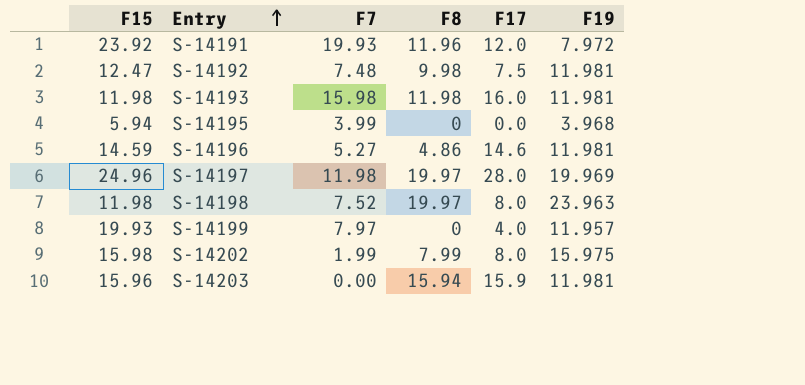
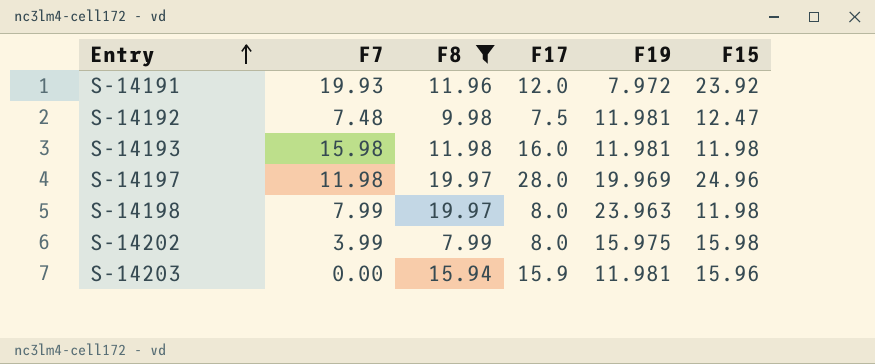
filter: none -> F8 >= 7.99
column F15 | position: 1 -> 6
S-14198 | F7: 7.52 -> 7.99
S-14202 | F7: 1.99 -> 3.99

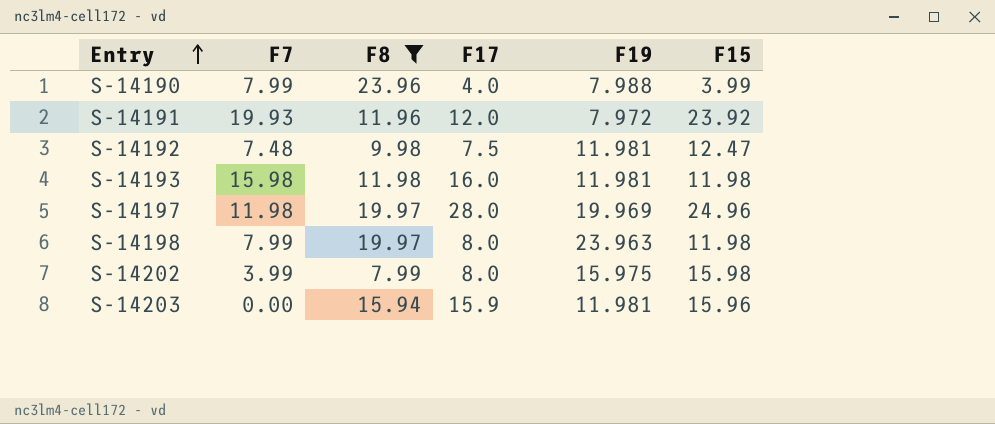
row S-14190: none -> 7.99 | 23.96 | 4.0 | 7.988 | 3.99

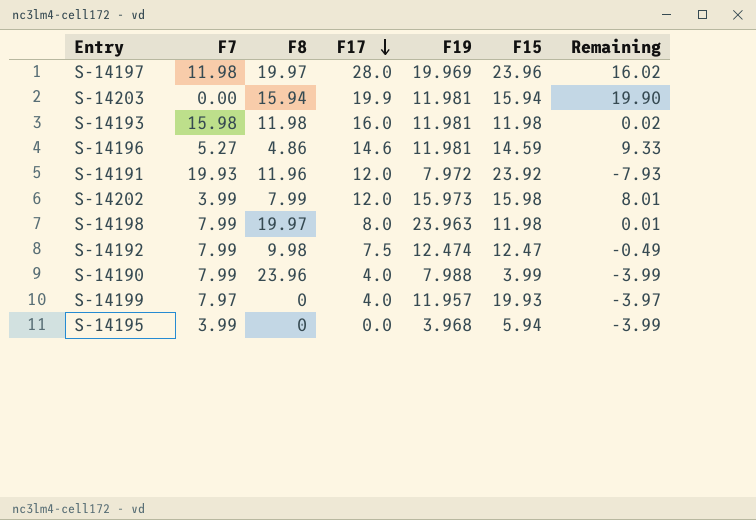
filter: F8 >= 7.99 -> none
row order: Entry ascending -> F17 descending
column Remaining | formula: none -> [F17] - [F7]
S-14197 | F15: 24.96 -> 23.96
S-14203 | F17: 15.9 -> 19.9
S-14203 | F15: 15.96 -> 15.94
S-14202 | F17: 8.0 -> 12.0
S-14202 | F19: 15.975 -> 15.973
S-14192 | F7: 7.48 -> 7.99
S-14192 | F19: 11.981 -> 12.474

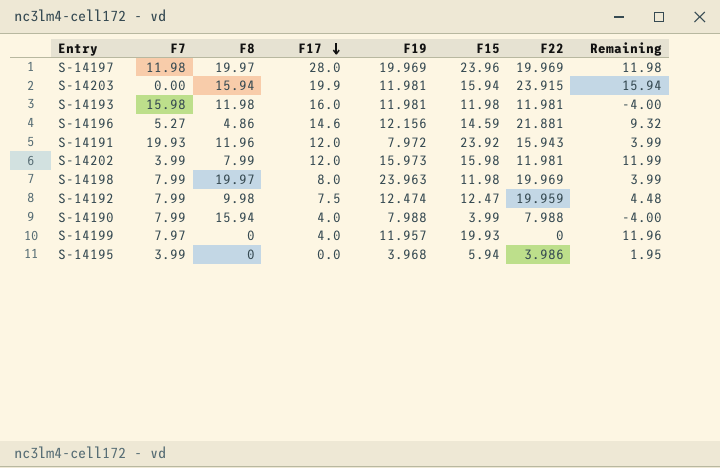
column F22 | position: none -> 7
column Remaining | formula: [F17] - [F7] -> [F15] - [F7]
S-14196 | F19: 11.981 -> 12.156
S-14190 | F8: 23.96 -> 15.94

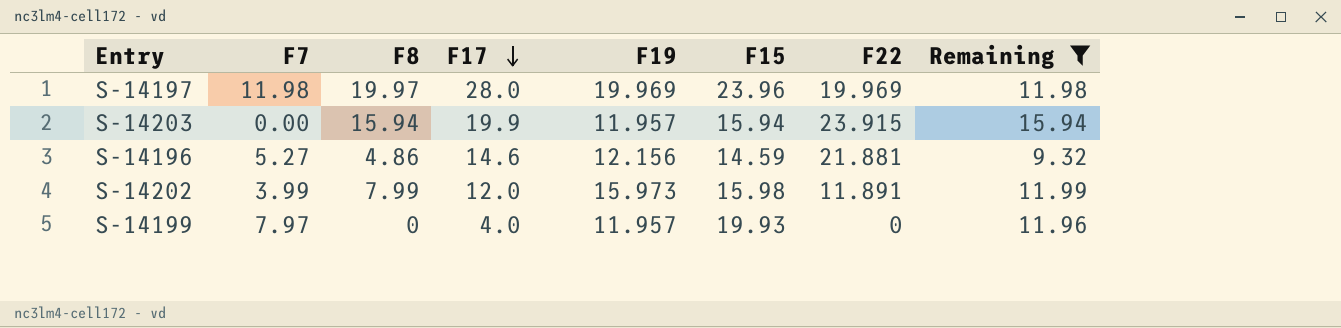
filter: none -> Remaining >= 9.32
S-14203 | F19: 11.981 -> 11.957
S-14202 | F22: 11.981 -> 11.891

